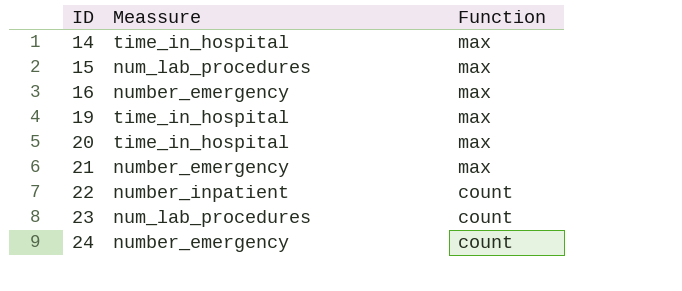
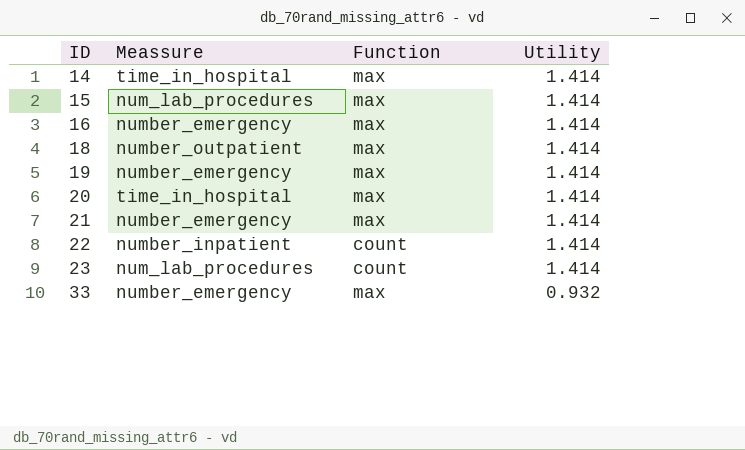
column Utility | position: none -> 4
row 24: number_emergency | count -> none
row 18: none -> number_outpatient | max | 1.414
19 | Meassure: time_in_hospital -> number_emergency
row 33: none -> number_emergency | max | 0.932

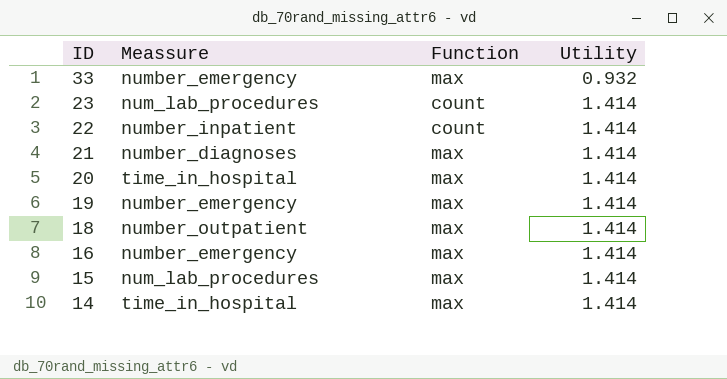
row order: ID ascending -> ID descending
21 | Meassure: number_emergency -> number_diagnoses

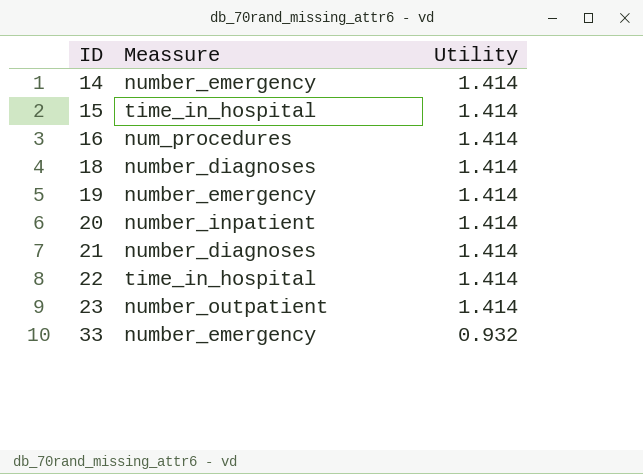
row order: ID descending -> ID ascending
column Function | position: 3 -> none
14 | Meassure: time_in_hospital -> number_emergency
15 | Meassure: num_lab_procedures -> time_in_hospital
16 | Meassure: number_emergency -> num_procedures
18 | Meassure: number_outpatient -> number_diagnoses
20 | Meassure: time_in_hospital -> number_inpatient
22 | Meassure: number_inpatient -> time_in_hospital
23 | Meassure: num_lab_procedures -> number_outpatient

